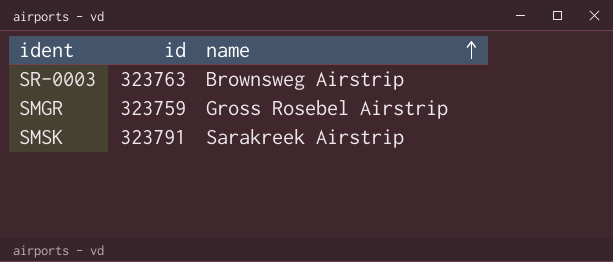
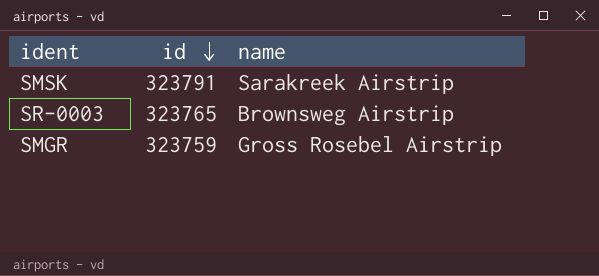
row order: name ascending -> id descending
SR-0003 | id: 323763 -> 323765

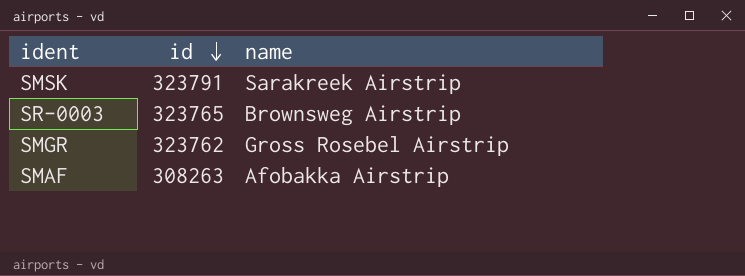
SMGR | id: 323759 -> 323762
row SMAF: none -> 308263 | Afobakka Airstrip

